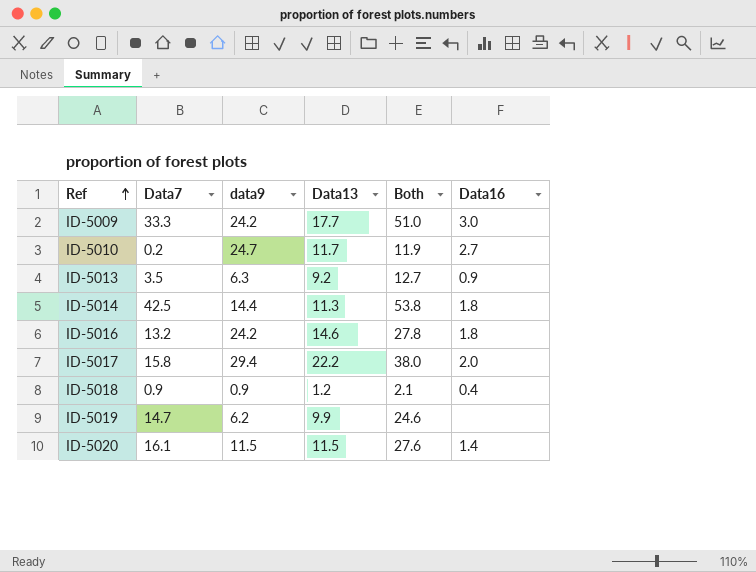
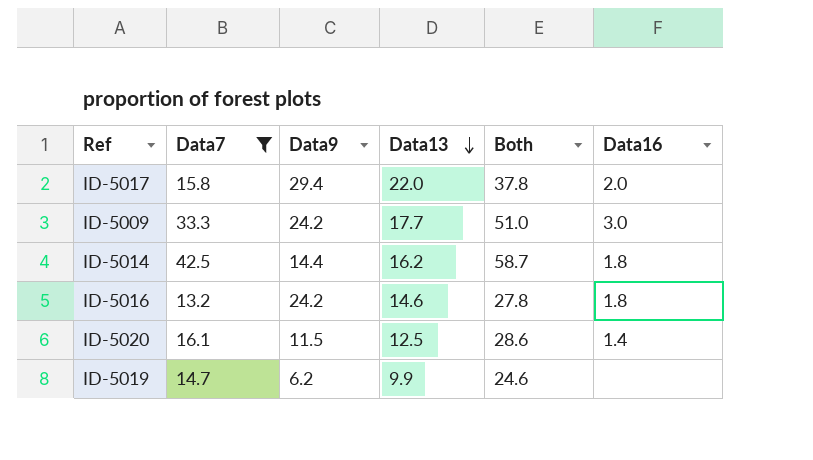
filter: none -> Data7 >= 13.2
row order: Ref ascending -> Data13 descending
column name: data9 -> Data9
ID-5017 | Data13: 22.2 -> 22.0
ID-5017 | Both: 38.0 -> 37.8
ID-5014 | Data13: 11.3 -> 16.2
ID-5014 | Both: 53.8 -> 58.7
ID-5020 | Data13: 11.5 -> 12.5
ID-5020 | Both: 27.6 -> 28.6

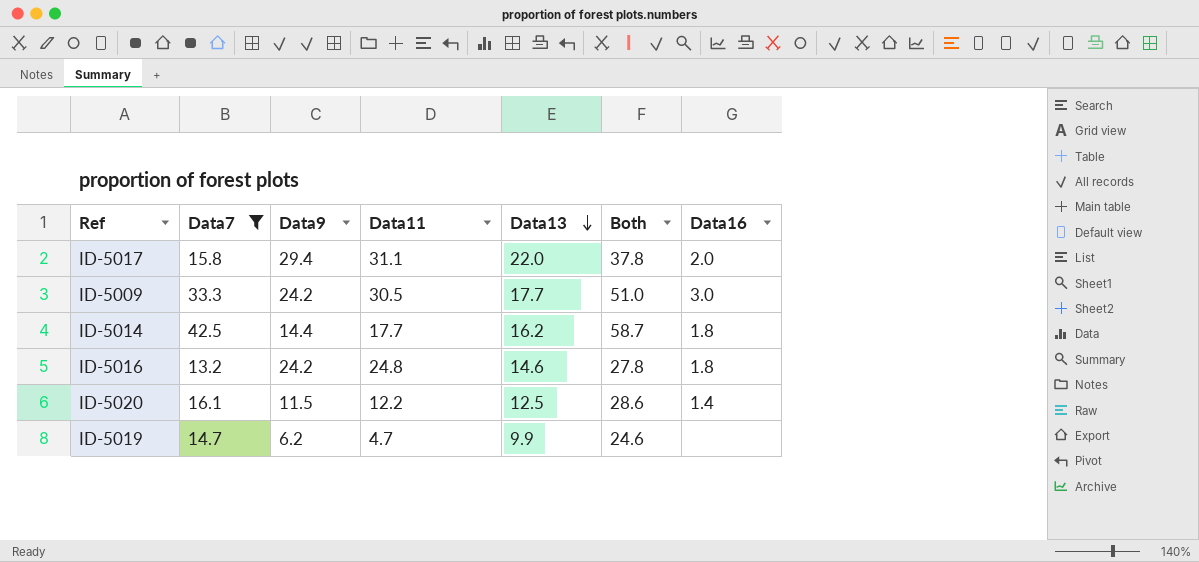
column Data11 | position: none -> 4

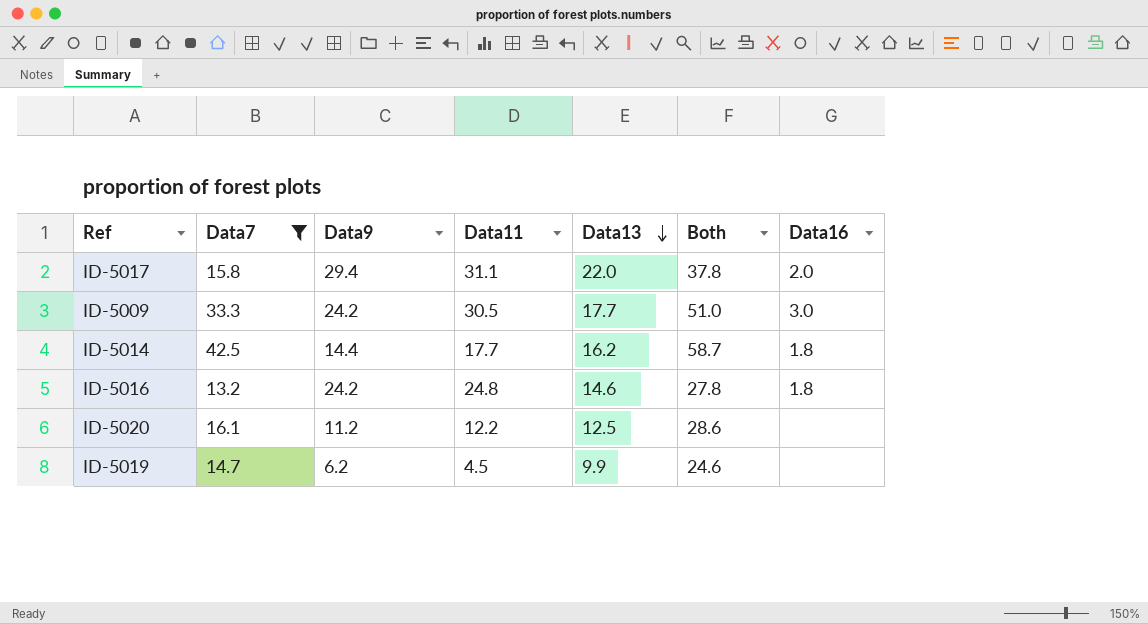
ID-5020 | Data9: 11.5 -> 11.2
ID-5020 | Data16: 1.4 -> none
ID-5019 | Data11: 4.7 -> 4.5

